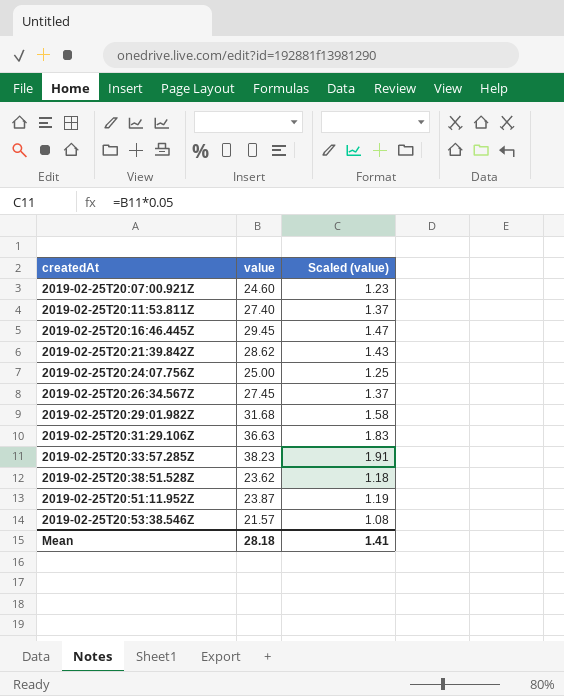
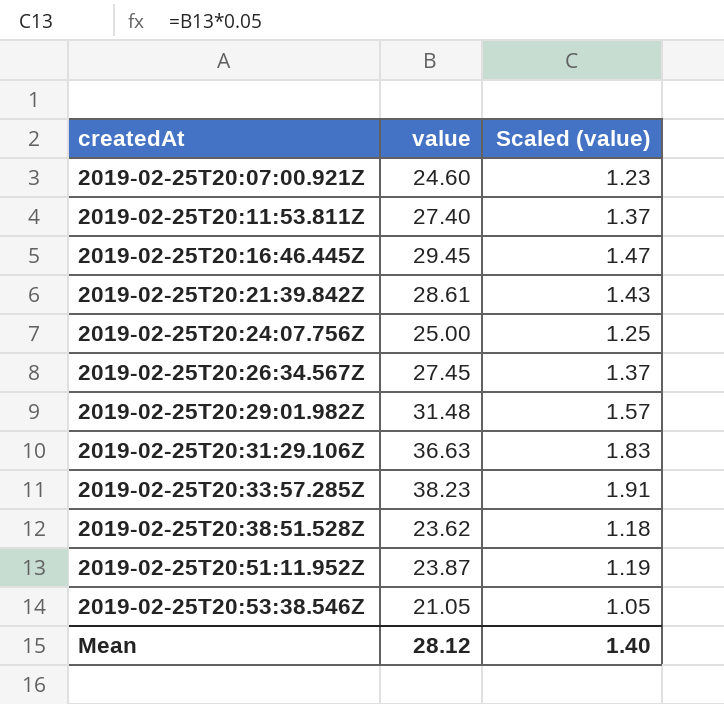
2019-02-25T20:21:39.842Z | value: 28.62 -> 28.61
2019-02-25T20:29:01.982Z | value: 31.68 -> 31.48
2019-02-25T20:29:01.982Z | Scaled (value): 1.58 -> 1.57
2019-02-25T20:53:38.546Z | value: 21.57 -> 21.05
2019-02-25T20:53:38.546Z | Scaled (value): 1.08 -> 1.05
Mean | value: 28.18 -> 28.12
Mean | Scaled (value): 1.41 -> 1.40

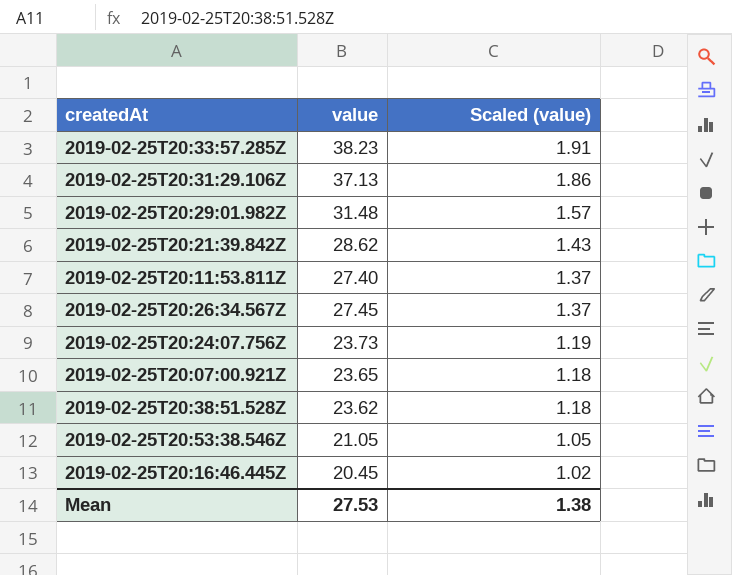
row order: createdAt ascending -> Scaled (value) descending
row 2019-02-25T20:51:11.952Z: 23.87 | 1.19 -> none
2019-02-25T20:31:29.106Z | value: 36.63 -> 37.13
2019-02-25T20:31:29.106Z | Scaled (value): 1.83 -> 1.86
2019-02-25T20:21:39.842Z | value: 28.61 -> 28.62
2019-02-25T20:24:07.756Z | value: 25.00 -> 23.73
2019-02-25T20:24:07.756Z | Scaled (value): 1.25 -> 1.19
2019-02-25T20:07:00.921Z | value: 24.60 -> 23.65
2019-02-25T20:07:00.921Z | Scaled (value): 1.23 -> 1.18
2019-02-25T20:16:46.445Z | value: 29.45 -> 20.45
2019-02-25T20:16:46.445Z | Scaled (value): 1.47 -> 1.02
Mean | value: 28.12 -> 27.53
Mean | Scaled (value): 1.40 -> 1.38

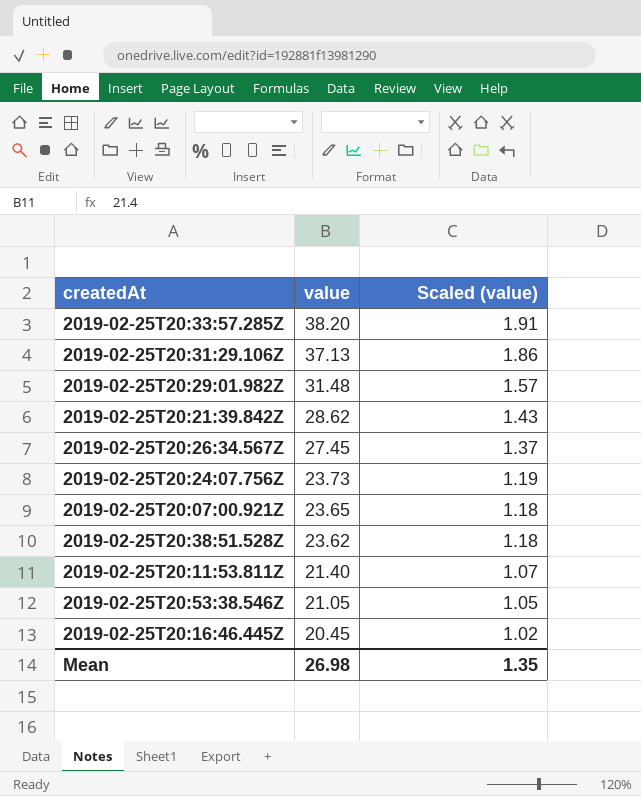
row order: Scaled (value) descending -> value descending
2019-02-25T20:33:57.285Z | value: 38.23 -> 38.20
2019-02-25T20:11:53.811Z | value: 27.40 -> 21.40
2019-02-25T20:11:53.811Z | Scaled (value): 1.37 -> 1.07
Mean | value: 27.53 -> 26.98
Mean | Scaled (value): 1.38 -> 1.35

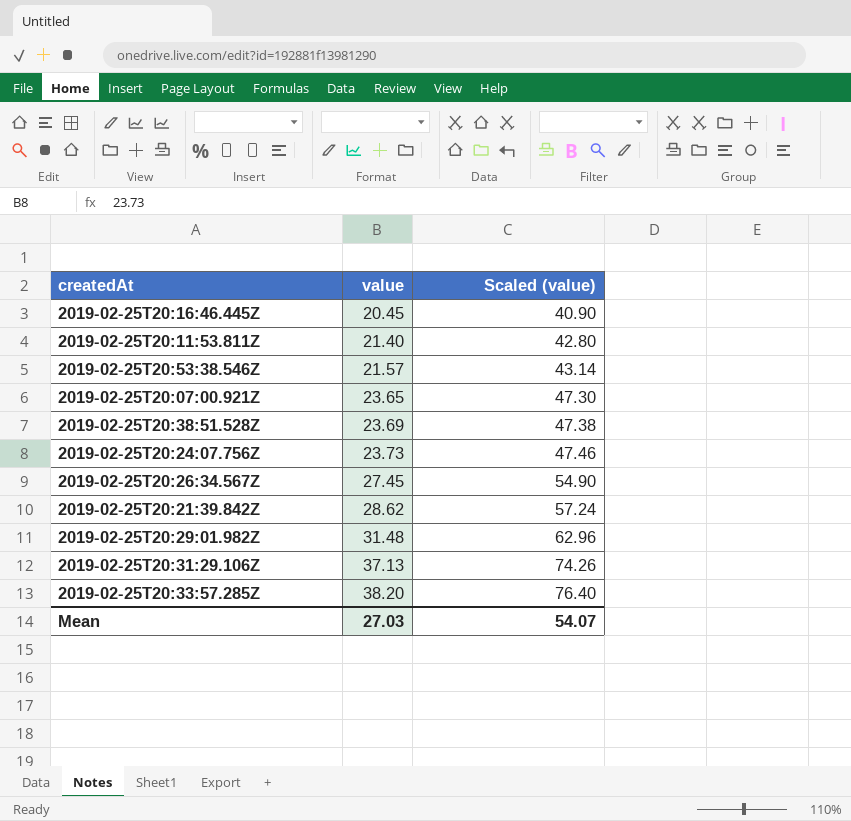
row order: value descending -> value ascending
column Scaled (value) | formula: [value] * 0.05 -> [value] * 2
2019-02-25T20:53:38.546Z | value: 21.05 -> 21.57
2019-02-25T20:38:51.528Z | value: 23.62 -> 23.69
Mean | value: 26.98 -> 27.03
Mean | Scaled (value): 1.35 -> 54.07

